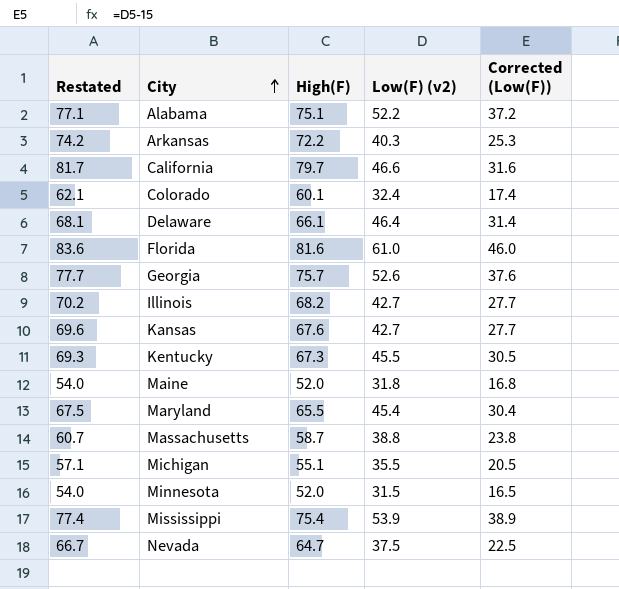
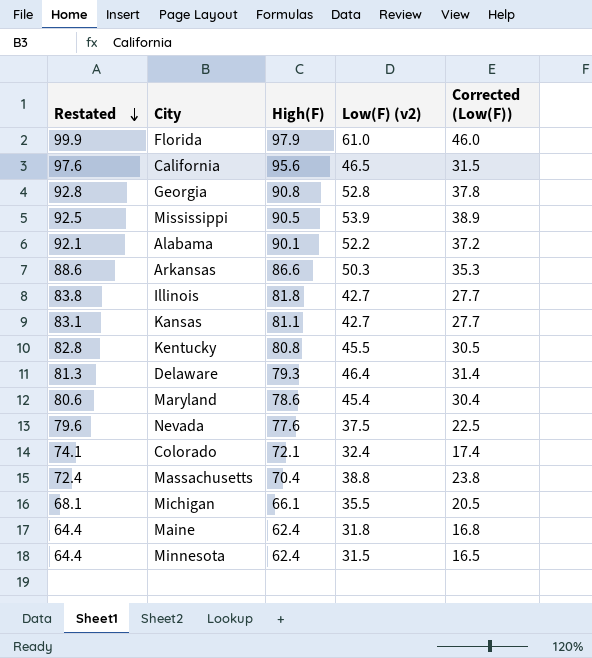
row order: City ascending -> Restated descending
Florida | Restated: 83.6 -> 99.9
Florida | High(F): 81.6 -> 97.9
California | Restated: 81.7 -> 97.6
California | High(F): 79.7 -> 95.6
California | Low(F) (v2): 46.6 -> 46.5
California | Corrected (Low(F)): 31.6 -> 31.5
Georgia | Restated: 77.7 -> 92.8
Georgia | High(F): 75.7 -> 90.8
Georgia | Low(F) (v2): 52.6 -> 52.8
Georgia | Corrected (Low(F)): 37.6 -> 37.8
Mississippi | Restated: 77.4 -> 92.5
Mississippi | High(F): 75.4 -> 90.5
Alabama | Restated: 77.1 -> 92.1
Alabama | High(F): 75.1 -> 90.1
Arkansas | Restated: 74.2 -> 88.6
Arkansas | High(F): 72.2 -> 86.6
Arkansas | Low(F) (v2): 40.3 -> 50.3
Arkansas | Corrected (Low(F)): 25.3 -> 35.3
Illinois | Restated: 70.2 -> 83.8
Illinois | High(F): 68.2 -> 81.8
Kansas | Restated: 69.6 -> 83.1
Kansas | High(F): 67.6 -> 81.1
Kentucky | Restated: 69.3 -> 82.8
Kentucky | High(F): 67.3 -> 80.8
Delaware | Restated: 68.1 -> 81.3
Delaware | High(F): 66.1 -> 79.3
Maryland | Restated: 67.5 -> 80.6
Maryland | High(F): 65.5 -> 78.6
Nevada | Restated: 66.7 -> 79.6
Nevada | High(F): 64.7 -> 77.6
Colorado | Restated: 62.1 -> 74.1
Colorado | High(F): 60.1 -> 72.1
Massachusetts | Restated: 60.7 -> 72.4
Massachusetts | High(F): 58.7 -> 70.4
Michigan | Restated: 57.1 -> 68.1
Michigan | High(F): 55.1 -> 66.1
Maine | Restated: 54.0 -> 64.4
Maine | High(F): 52.0 -> 62.4
Minnesota | Restated: 54.0 -> 64.4
Minnesota | High(F): 52.0 -> 62.4

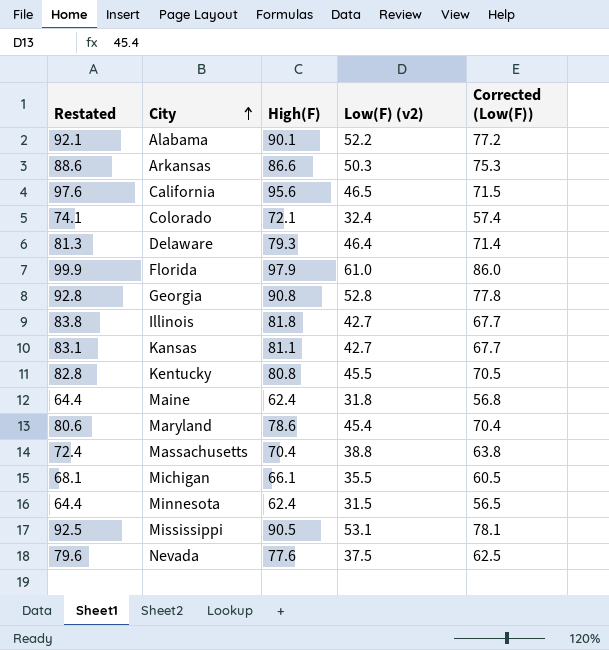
row order: Restated descending -> City ascending
column Corrected (Low(F)) | formula: [Low(F) (v2)] - 15 -> [Low(F) (v2)] + 25
Mississippi | Low(F) (v2): 53.9 -> 53.1

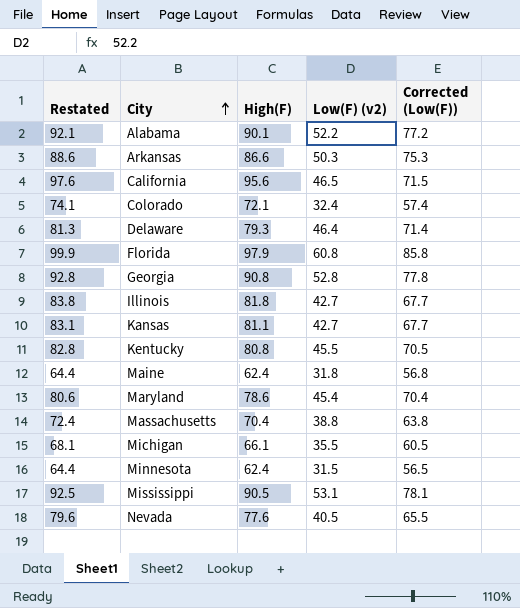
Florida | Low(F) (v2): 61.0 -> 60.8
Florida | Corrected (Low(F)): 86.0 -> 85.8
Nevada | Low(F) (v2): 37.5 -> 40.5
Nevada | Corrected (Low(F)): 62.5 -> 65.5

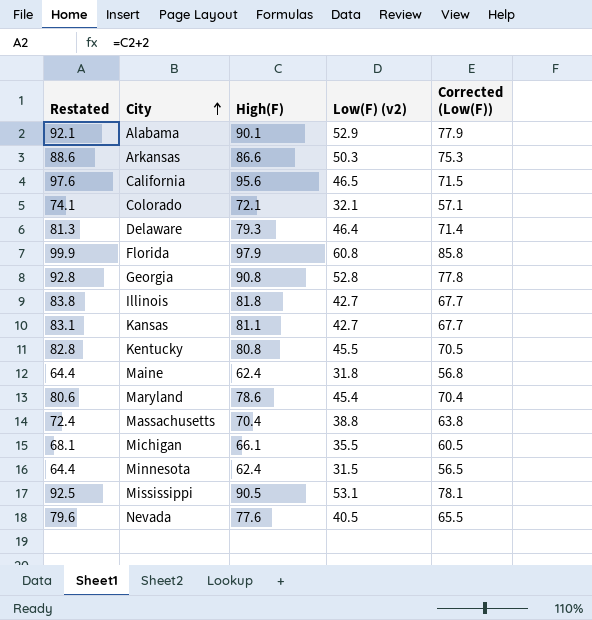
Alabama | Low(F) (v2): 52.2 -> 52.9
Alabama | Corrected (Low(F)): 77.2 -> 77.9
Colorado | Low(F) (v2): 32.4 -> 32.1
Colorado | Corrected (Low(F)): 57.4 -> 57.1

